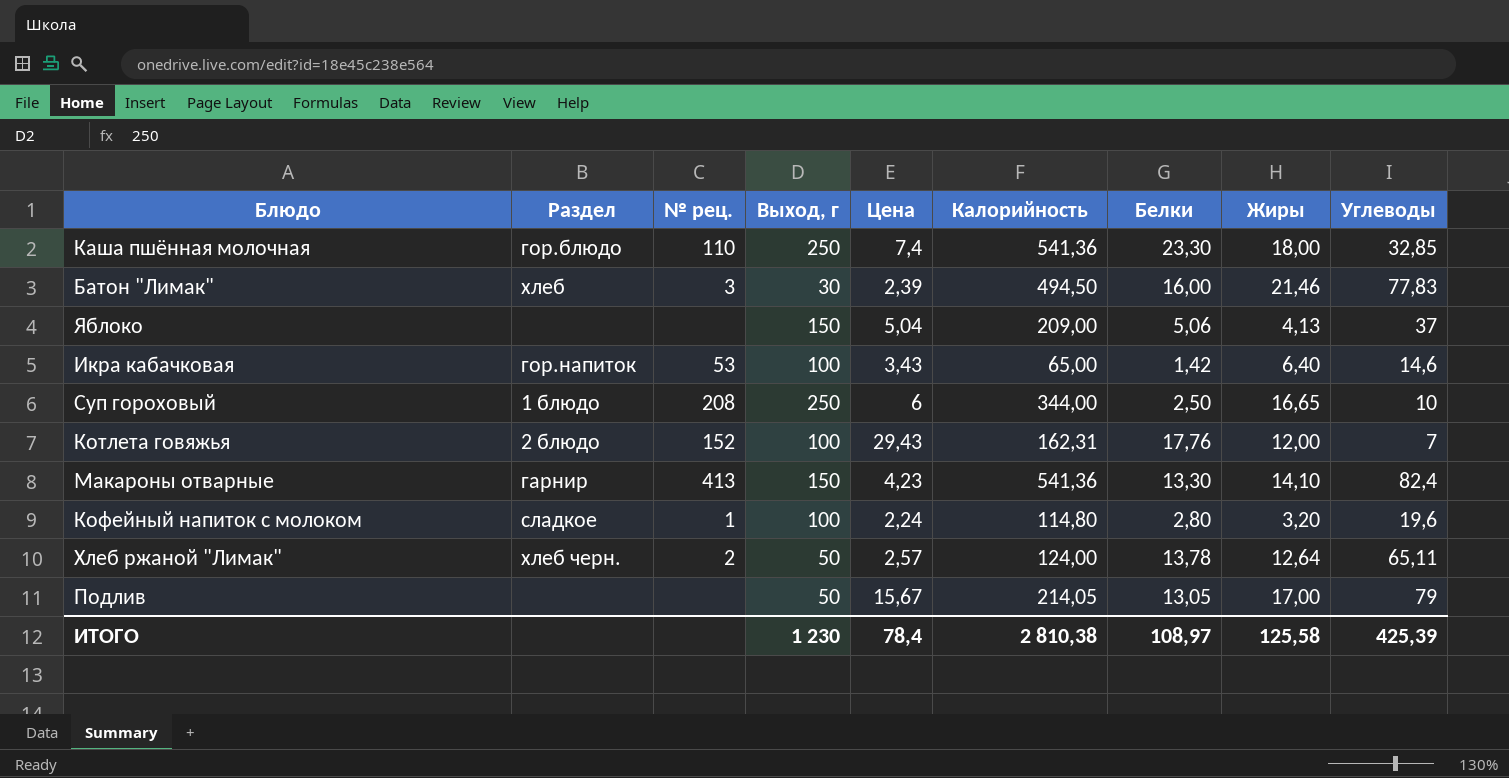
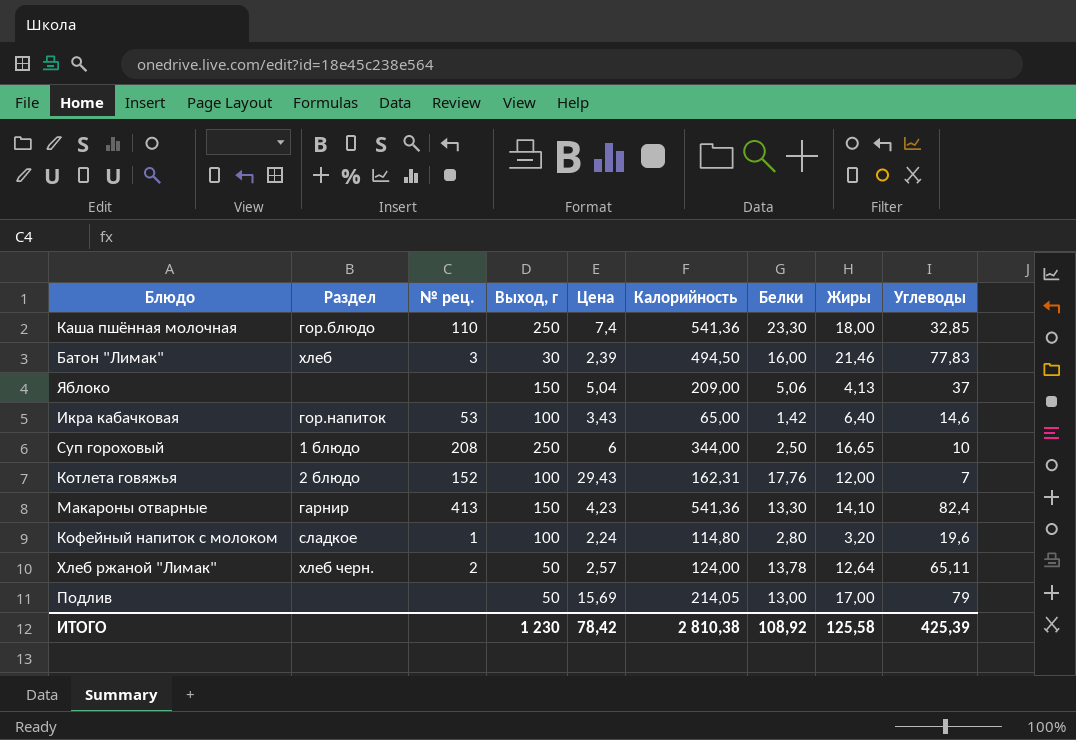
Подлив | Цена: 15,67 -> 15,69
Подлив | Белки: 13,05 -> 13,00
ИТОГО | Цена: 78,4 -> 78,42
ИТОГО | Белки: 108,97 -> 108,92

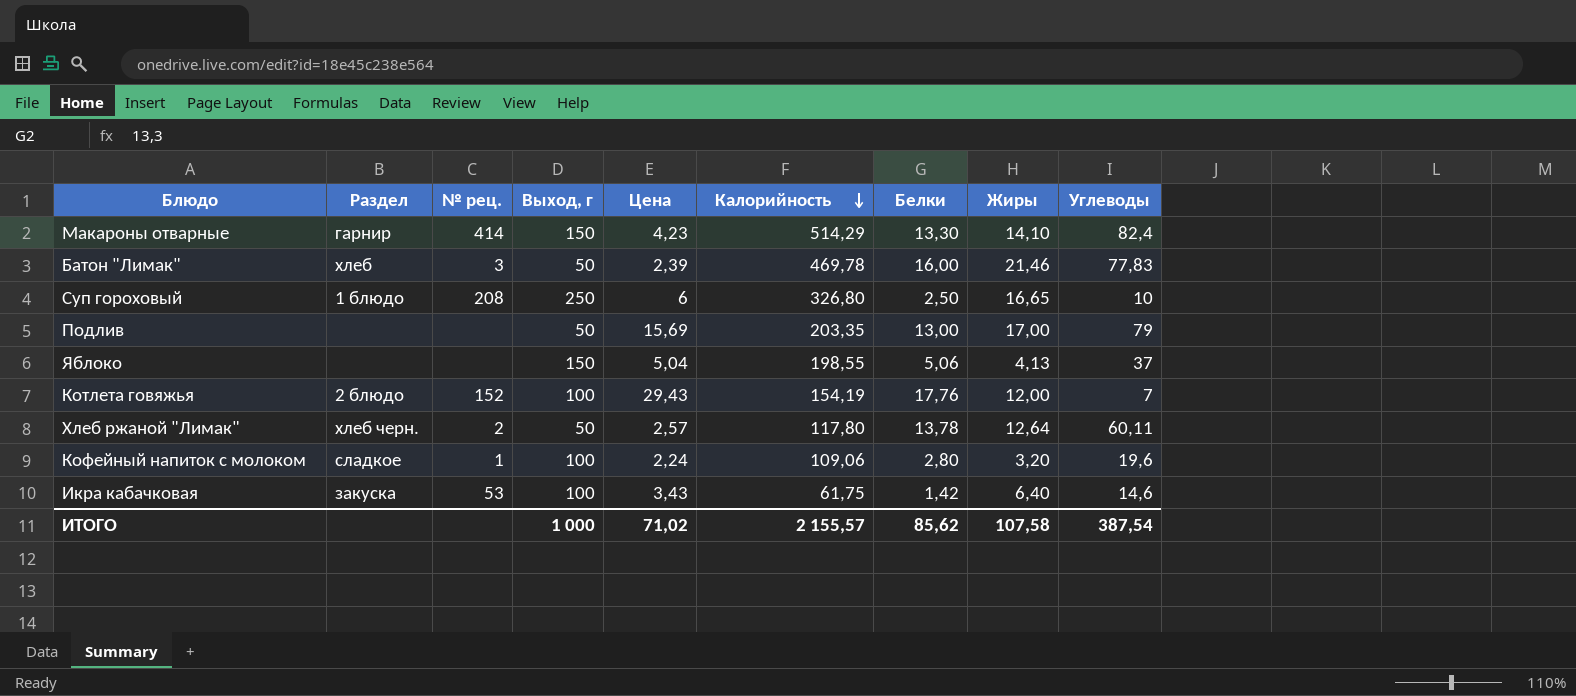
row order: none -> Калорийность descending
row Каша пшённая молочная: гор.блюдо | 110 | 250 | 7,4 | 541,36 | 23,30 | 18,00 | 32,85 -> none
Макароны отварные | № рец.: 413 -> 414
Макароны отварные | Калорийность: 541,36 -> 514,29
Батон "Лимак" | Выход, г: 30 -> 50
Батон "Лимак" | Калорийность: 494,50 -> 469,78
Суп гороховый | Калорийность: 344,00 -> 326,80
Подлив | Калорийность: 214,05 -> 203,35
Яблоко | Калорийность: 209,00 -> 198,55
Котлета говяжья | Калорийность: 162,31 -> 154,19
Хлеб ржаной "Лимак" | Калорийность: 124,00 -> 117,80
Хлеб ржаной "Лимак" | Углеводы: 65,11 -> 60,11
Кофейный напиток с молоком | Калорийность: 114,80 -> 109,06
Икра кабачковая | Раздел: гор.напиток -> закуска
Икра кабачковая | Калорийность: 65,00 -> 61,75
ИТОГО | Выход, г: 1 230 -> 1 000
ИТОГО | Цена: 78,42 -> 71,02
ИТОГО | Калорийность: 2 810,38 -> 2 155,57
ИТОГО | Белки: 108,92 -> 85,62
ИТОГО | Жиры: 125,58 -> 107,58
ИТОГО | Углеводы: 425,39 -> 387,54

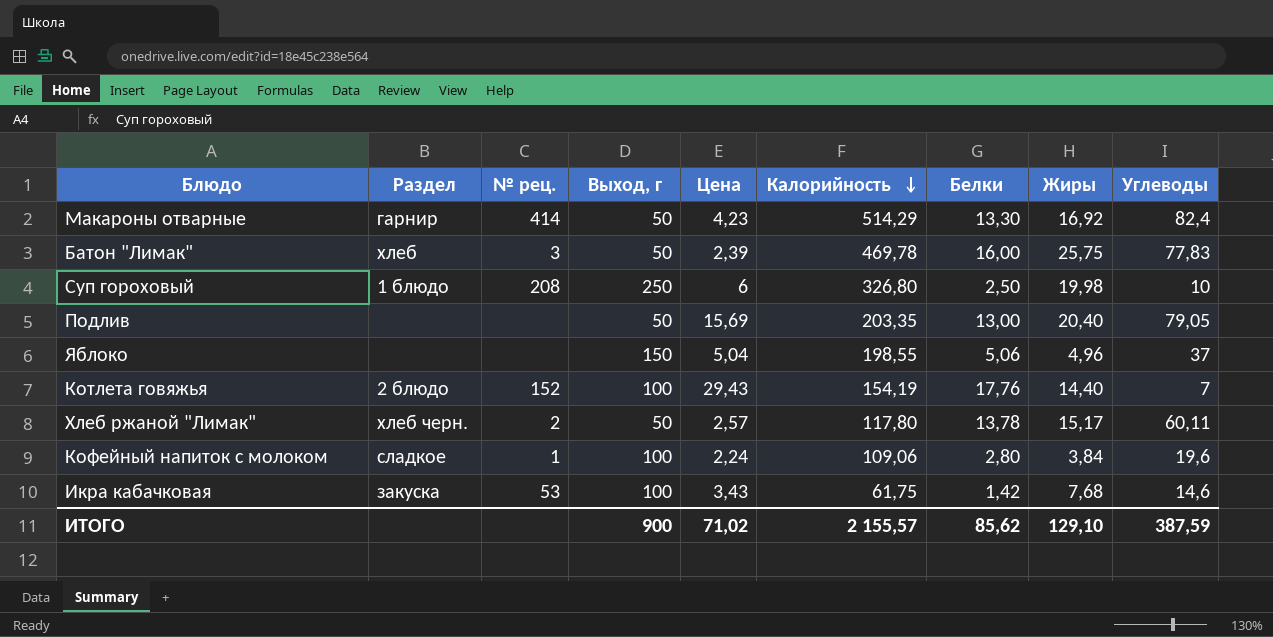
Макароны отварные | Выход, г: 150 -> 50
Макароны отварные | Жиры: 14,10 -> 16,92
Батон "Лимак" | Жиры: 21,46 -> 25,75
Суп гороховый | Жиры: 16,65 -> 19,98
Подлив | Жиры: 17,00 -> 20,40
Подлив | Углеводы: 79 -> 79,05
Яблоко | Жиры: 4,13 -> 4,96
Котлета говяжья | Жиры: 12,00 -> 14,40
Хлеб ржаной "Лимак" | Жиры: 12,64 -> 15,17
Кофейный напиток с молоком | Жиры: 3,20 -> 3,84
Икра кабачковая | Жиры: 6,40 -> 7,68
ИТОГО | Выход, г: 1 000 -> 900
ИТОГО | Жиры: 107,58 -> 129,10
ИТОГО | Углеводы: 387,54 -> 387,59

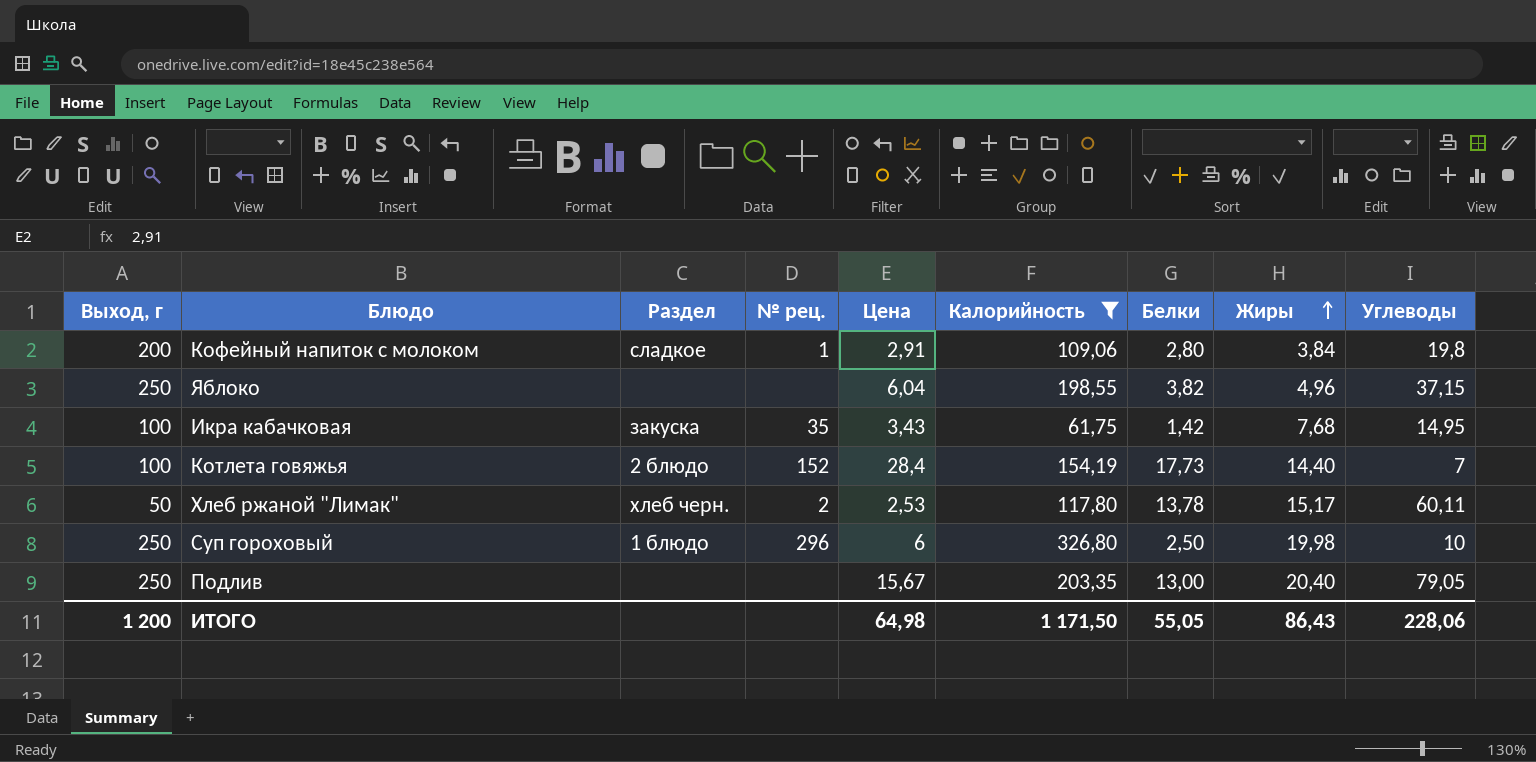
filter: none -> Калорийность <= 326,80
row order: Калорийность descending -> Жиры ascending
column Выход, г | position: 4 -> 1
Кофейный напиток с молоком | Выход, г: 100 -> 200
Кофейный напиток с молоком | Цена: 2,24 -> 2,91
Кофейный напиток с молоком | Углеводы: 19,6 -> 19,8
Яблоко | Выход, г: 150 -> 250
Яблоко | Цена: 5,04 -> 6,04
Яблоко | Белки: 5,06 -> 3,82
Яблоко | Углеводы: 37 -> 37,15
Икра кабачковая | № рец.: 53 -> 35
Икра кабачковая | Углеводы: 14,6 -> 14,95
Котлета говяжья | Цена: 29,43 -> 28,4
Котлета говяжья | Белки: 17,76 -> 17,73
Хлеб ржаной "Лимак" | Цена: 2,57 -> 2,53
Суп гороховый | № рец.: 208 -> 296
Подлив | Выход, г: 50 -> 250
Подлив | Цена: 15,69 -> 15,67
ИТОГО | Выход, г: 900 -> 1 200
ИТОГО | Цена: 71,02 -> 64,98
ИТОГО | Калорийность: 2 155,57 -> 1 171,50
ИТОГО | Белки: 85,62 -> 55,05
ИТОГО | Жиры: 129,10 -> 86,43
ИТОГО | Углеводы: 387,59 -> 228,06

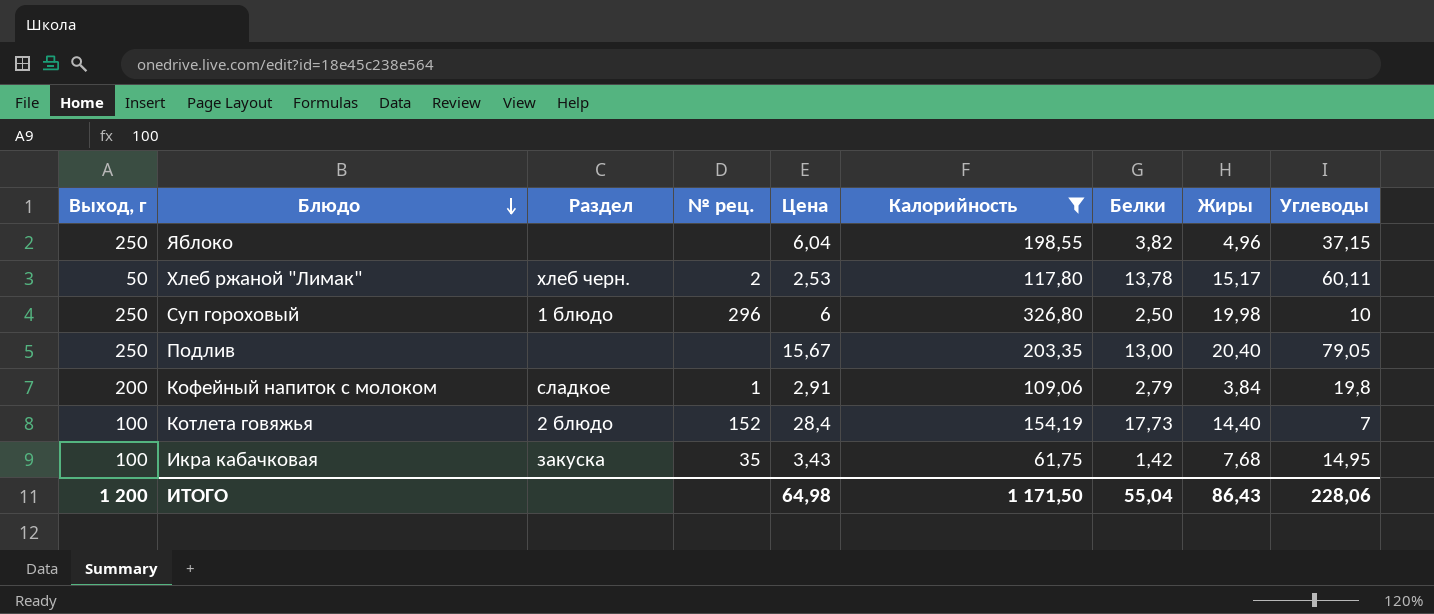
row order: Жиры ascending -> Блюдо descending
Кофейный напиток с молоком | Белки: 2,80 -> 2,79
ИТОГО | Белки: 55,05 -> 55,04

